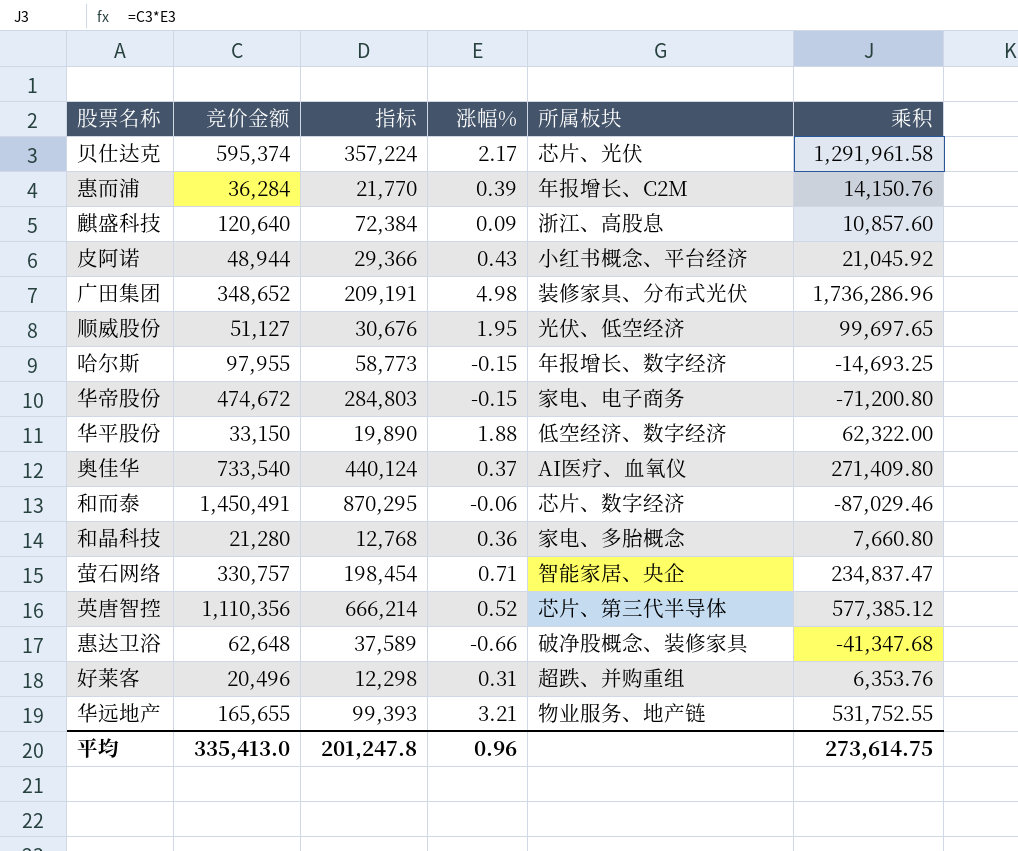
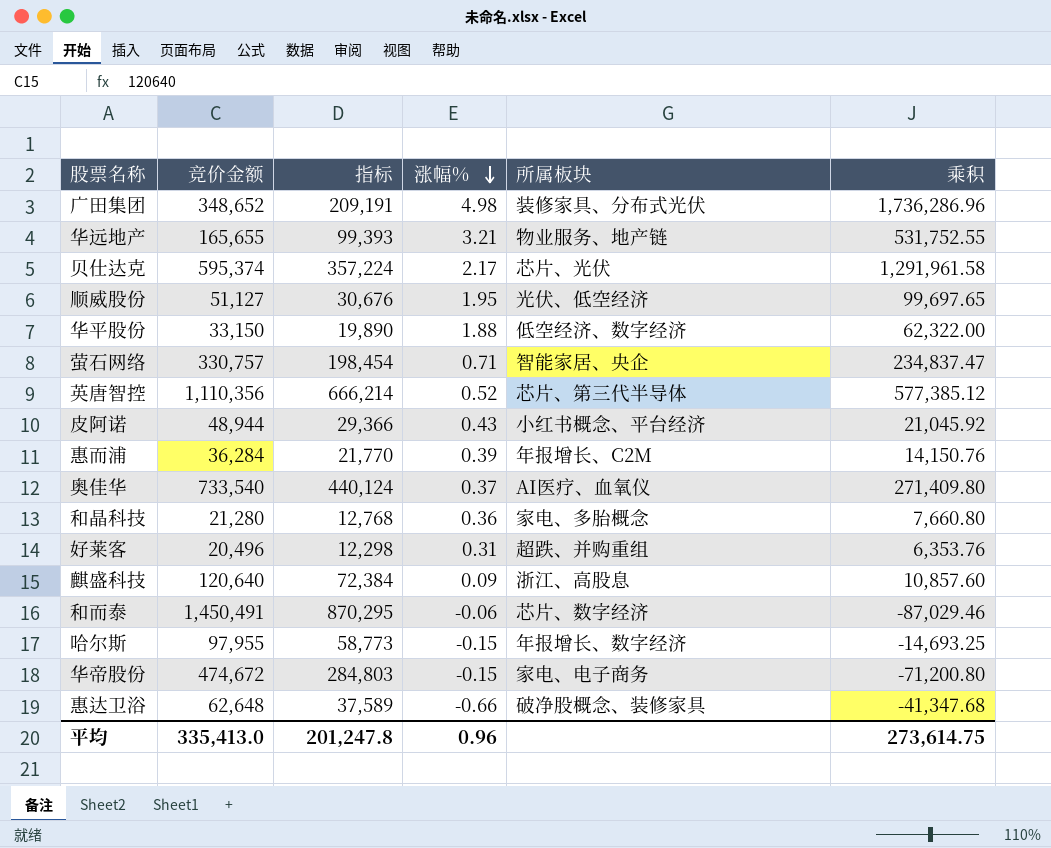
row order: none -> 涨幅% descending

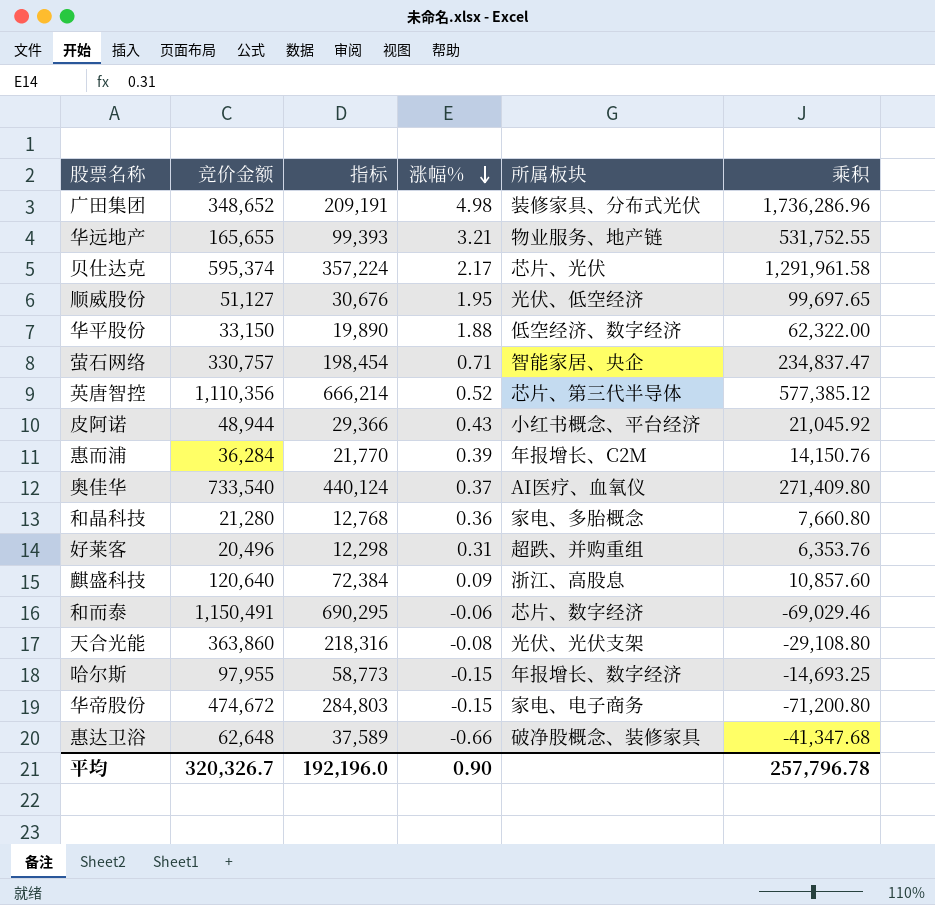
和而泰 | 竞价金额: 1,450,491 -> 1,150,491
和而泰 | 指标: 870,295 -> 690,295
和而泰 | 乘积: -87,029.46 -> -69,029.46
row 天合光能: none -> 363,860 | 218,316 | -0.08 | 光伏、光伏支架 | -29,108.80
平均 | 竞价金额: 335,413.0 -> 320,326.7
平均 | 指标: 201,247.8 -> 192,196.0
平均 | 涨幅%: 0.96 -> 0.90
平均 | 乘积: 273,614.75 -> 257,796.78

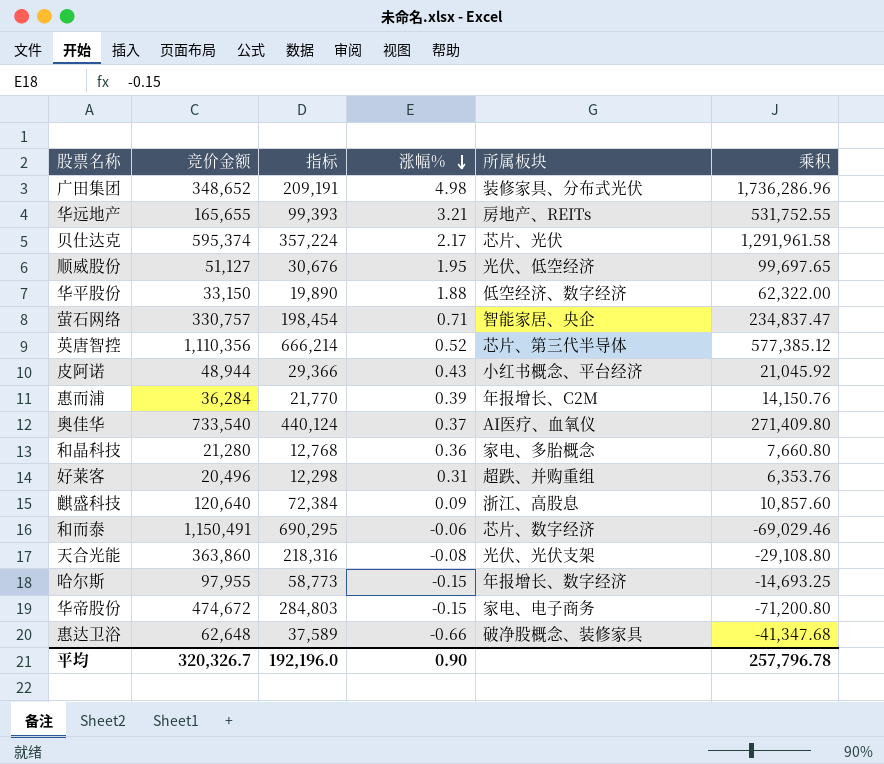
华远地产 | 所属板块: 物业服务、地产链 -> 房地产、REITs

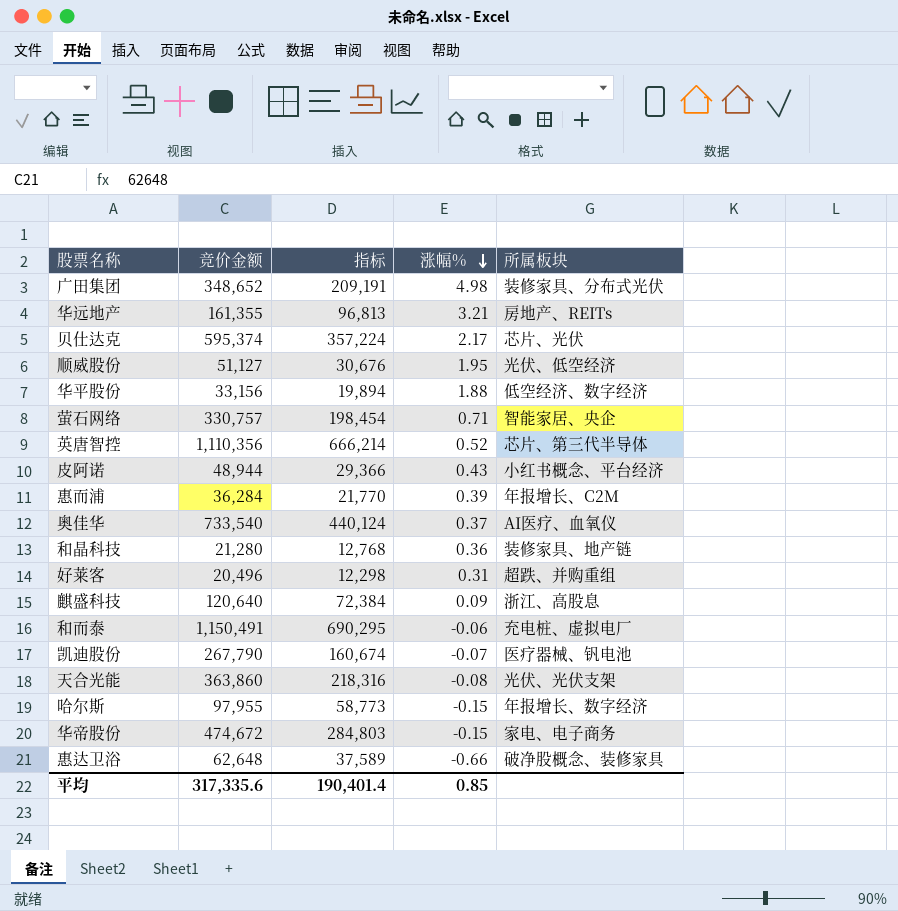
column 乘积 | formula: [竞价金额] * [涨幅%] -> none
华远地产 | 竞价金额: 165,655 -> 161,355
华远地产 | 指标: 99,393 -> 96,813
华平股份 | 竞价金额: 33,150 -> 33,156
华平股份 | 指标: 19,890 -> 19,894
和晶科技 | 所属板块: 家电、多胎概念 -> 装修家具、地产链
和而泰 | 所属板块: 芯片、数字经济 -> 充电桩、虚拟电厂
row 凯迪股份: none -> 267,790 | 160,674 | -0.07 | 医疗器械、钒电池
平均 | 竞价金额: 320,326.7 -> 317,335.6
平均 | 指标: 192,196.0 -> 190,401.4
平均 | 涨幅%: 0.90 -> 0.85

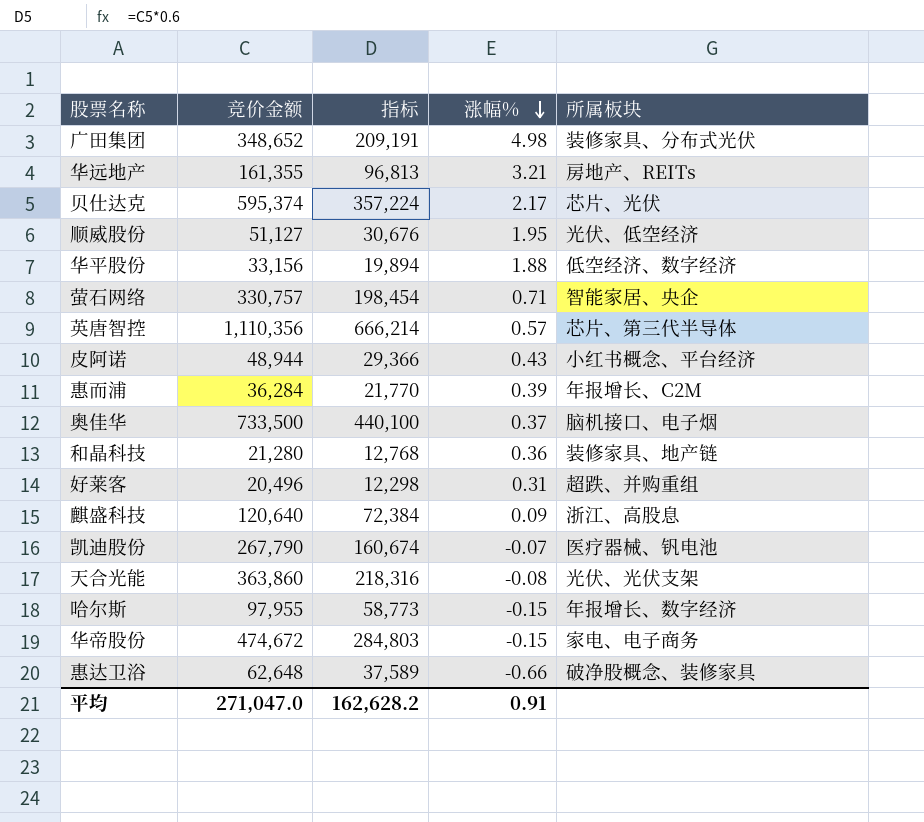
row 和而泰: 1,150,491 | 690,295 | -0.06 | 充电桩、虚拟电厂 -> none
英唐智控 | 涨幅%: 0.52 -> 0.57
奥佳华 | 竞价金额: 733,540 -> 733,500
奥佳华 | 指标: 440,124 -> 440,100
奥佳华 | 所属板块: AI医疗、血氧仪 -> 脑机接口、电子烟
平均 | 竞价金额: 317,335.6 -> 271,047.0
平均 | 指标: 190,401.4 -> 162,628.2
平均 | 涨幅%: 0.85 -> 0.91

